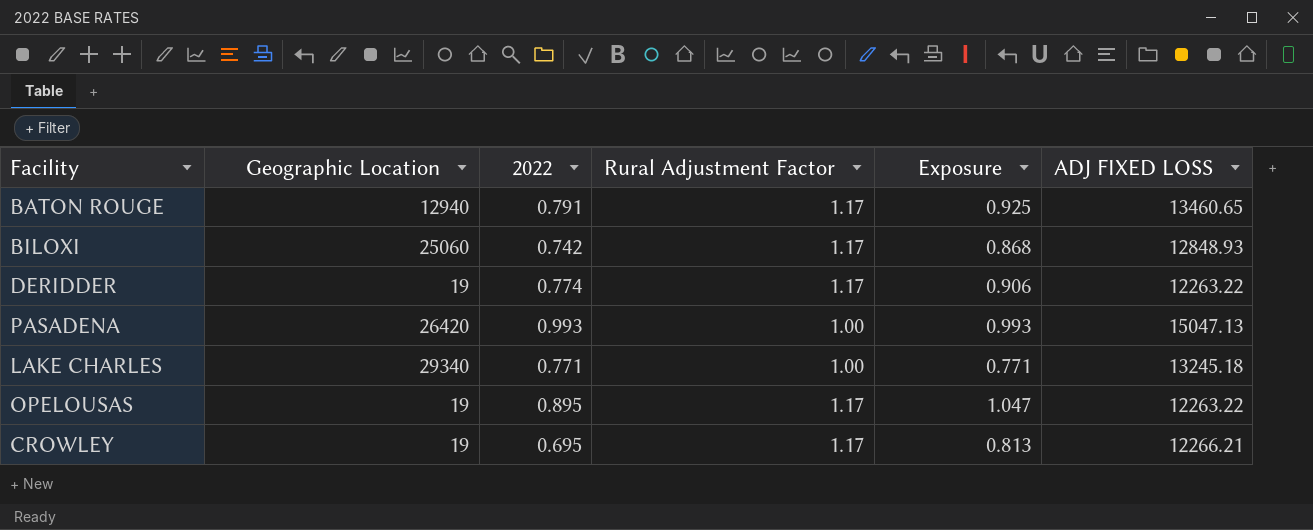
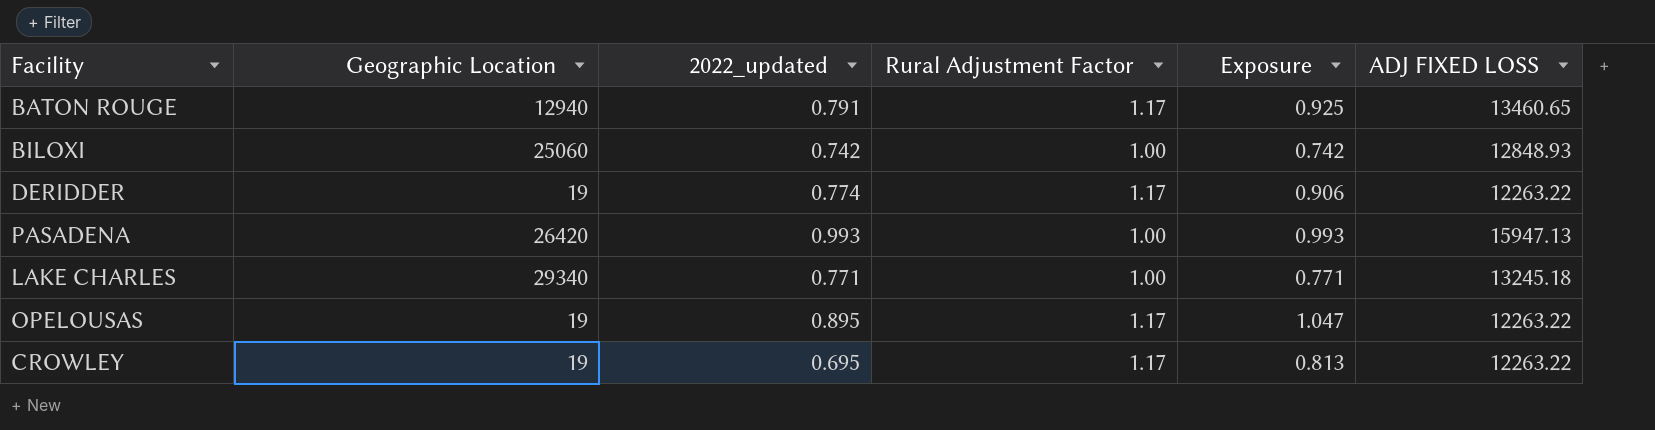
column name: 2022 -> 2022_updated
BILOXI | Rural Adjustment Factor: 1.17 -> 1.00
BILOXI | Exposure: 0.868 -> 0.742
PASADENA | ADJ FIXED LOSS: 15047.13 -> 15947.13
CROWLEY | ADJ FIXED LOSS: 12266.21 -> 12263.22

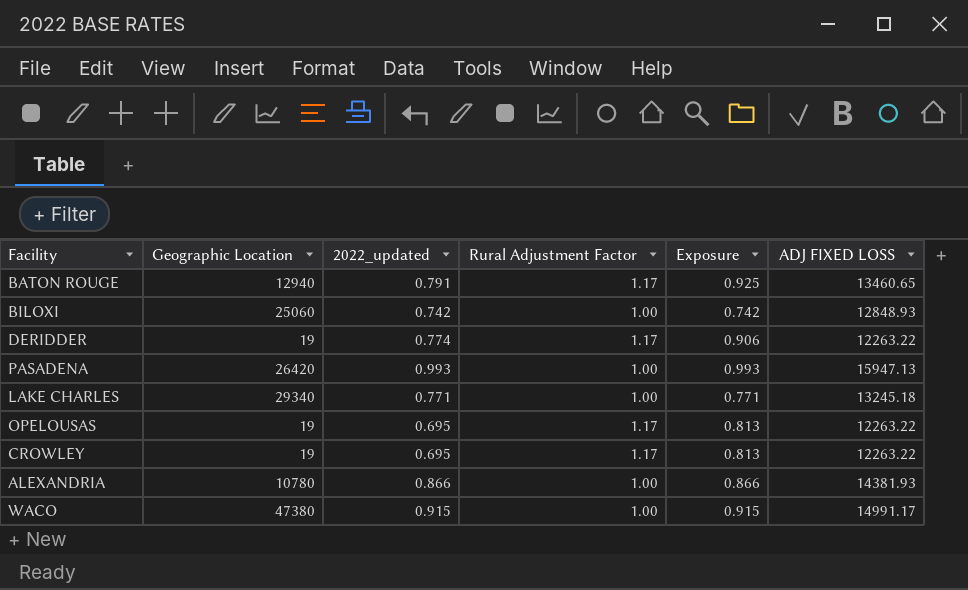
OPELOUSAS | 2022_updated: 0.895 -> 0.695
OPELOUSAS | Exposure: 1.047 -> 0.813
row ALEXANDRIA: none -> 10780 | 0.866 | 1.00 | 0.866 | 14381.93
row WACO: none -> 47380 | 0.915 | 1.00 | 0.915 | 14991.17

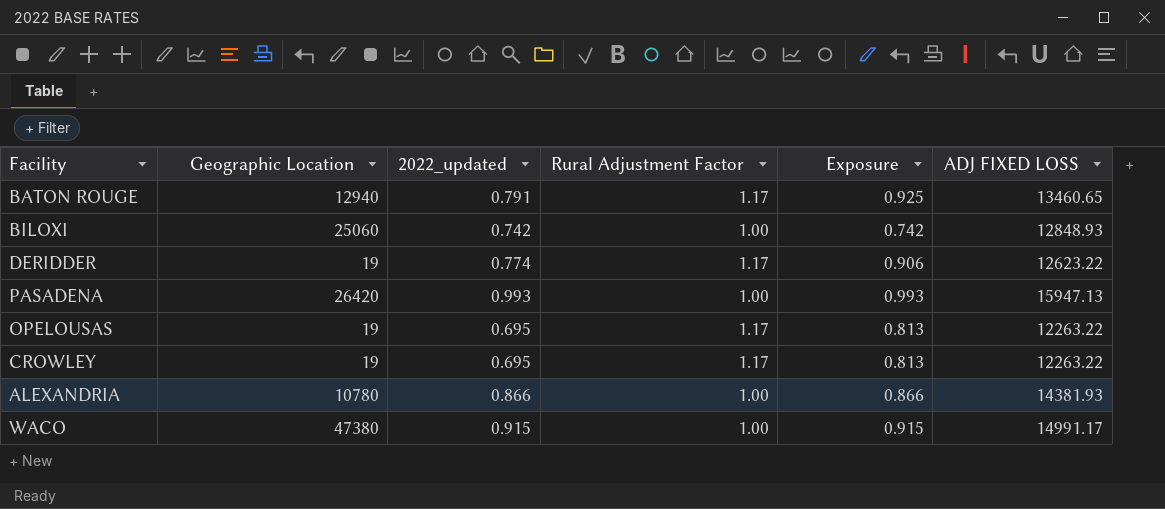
row LAKE CHARLES: 29340 | 0.771 | 1.00 | 0.771 | 13245.18 -> none
DERIDDER | ADJ FIXED LOSS: 12263.22 -> 12623.22

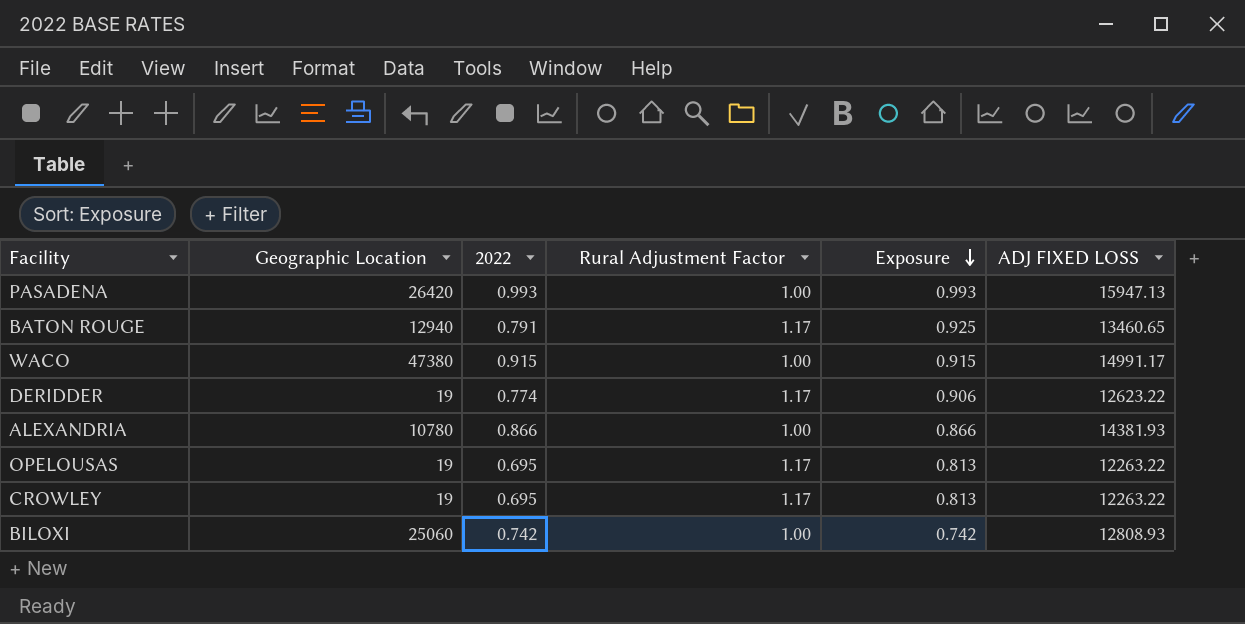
row order: none -> Exposure descending
column name: 2022_updated -> 2022
BILOXI | ADJ FIXED LOSS: 12848.93 -> 12808.93

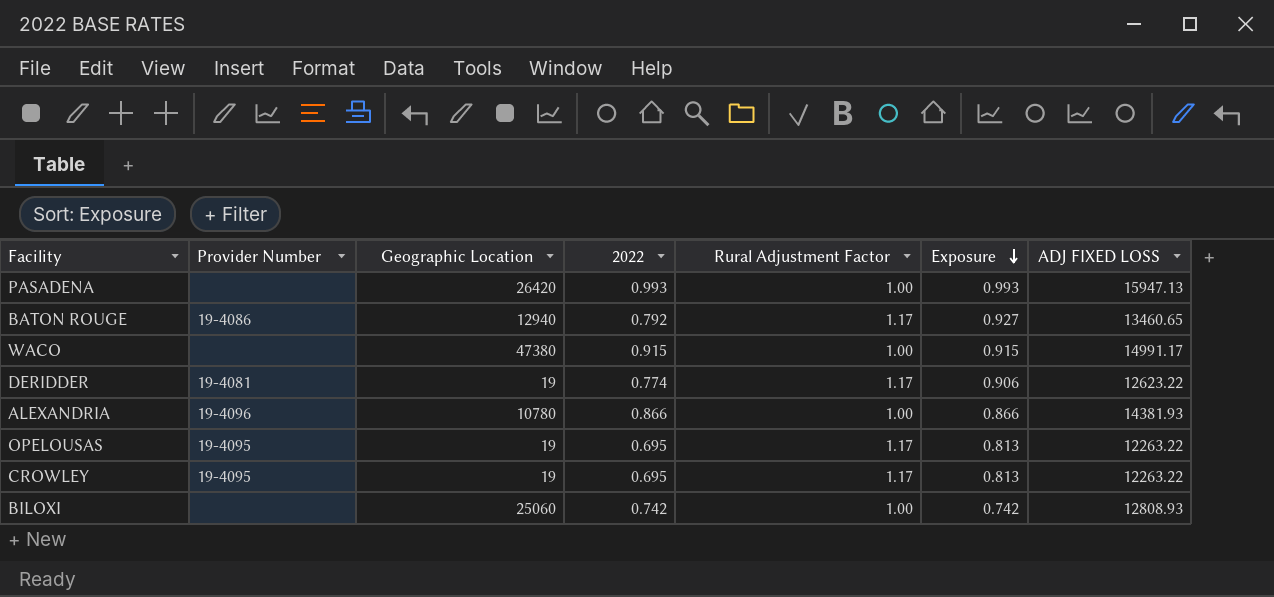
column Provider Number | position: none -> 2
BATON ROUGE | 2022: 0.791 -> 0.792
BATON ROUGE | Exposure: 0.925 -> 0.927

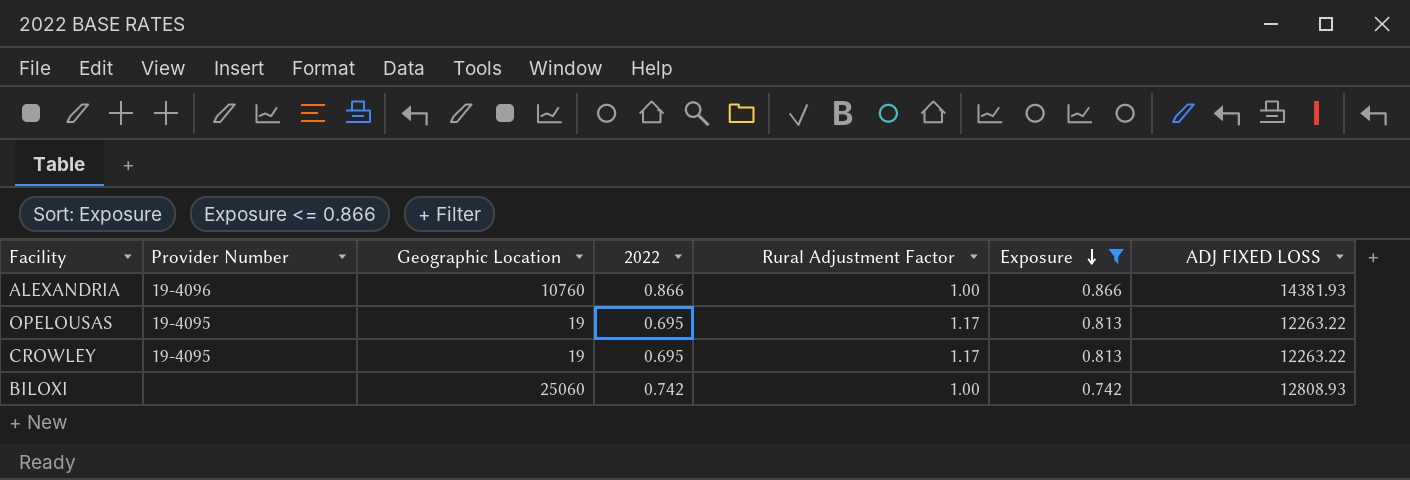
filter: none -> Exposure <= 0.866
ALEXANDRIA | Geographic Location: 10780 -> 10760

